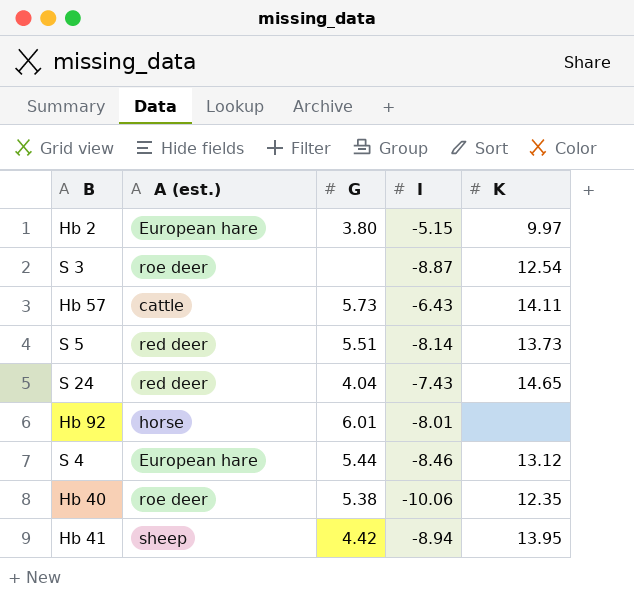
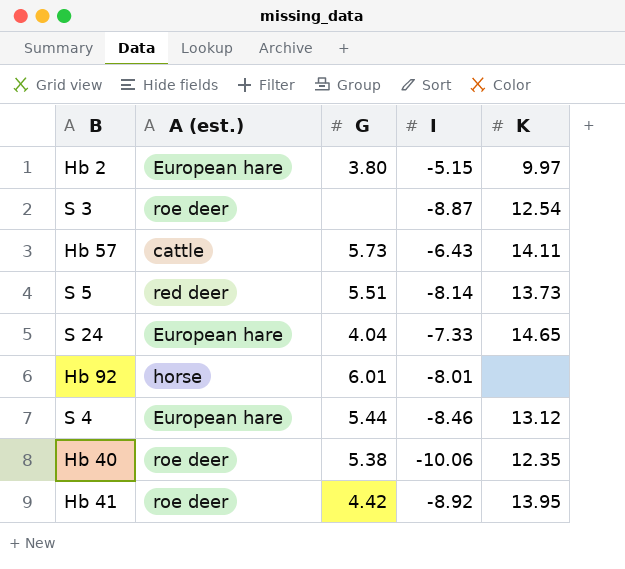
S 24 | A (est.): red deer -> European hare
S 24 | I: -7.43 -> -7.33
Hb 41 | A (est.): sheep -> roe deer
Hb 41 | I: -8.94 -> -8.92

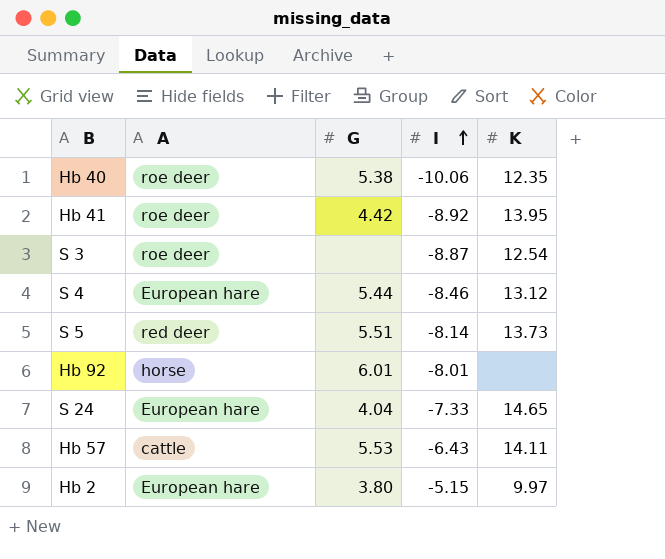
row order: none -> I ascending
column name: A (est.) -> A
Hb 57 | G: 5.73 -> 5.53

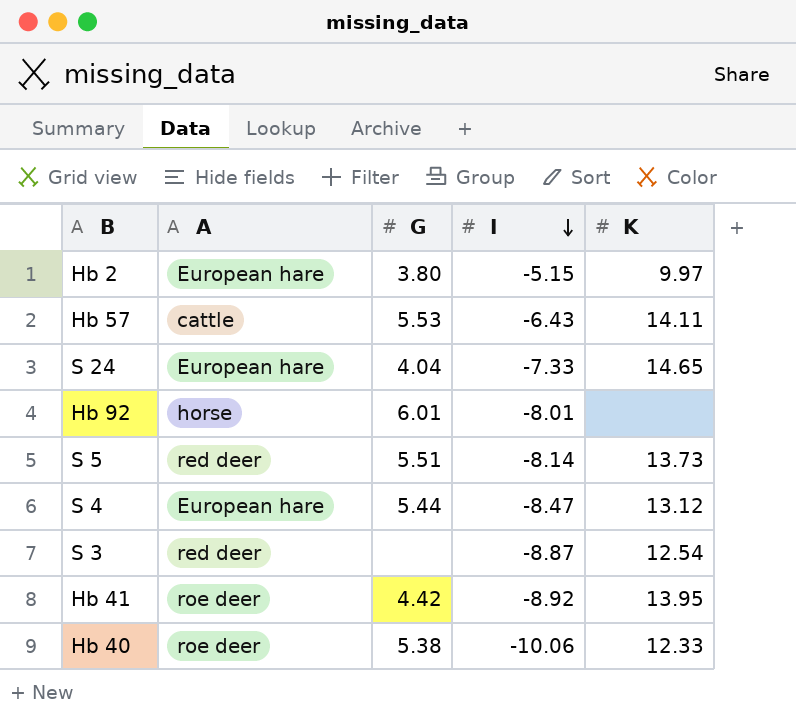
row order: I ascending -> I descending
S 4 | I: -8.46 -> -8.47
S 3 | A: roe deer -> red deer
Hb 40 | K: 12.35 -> 12.33

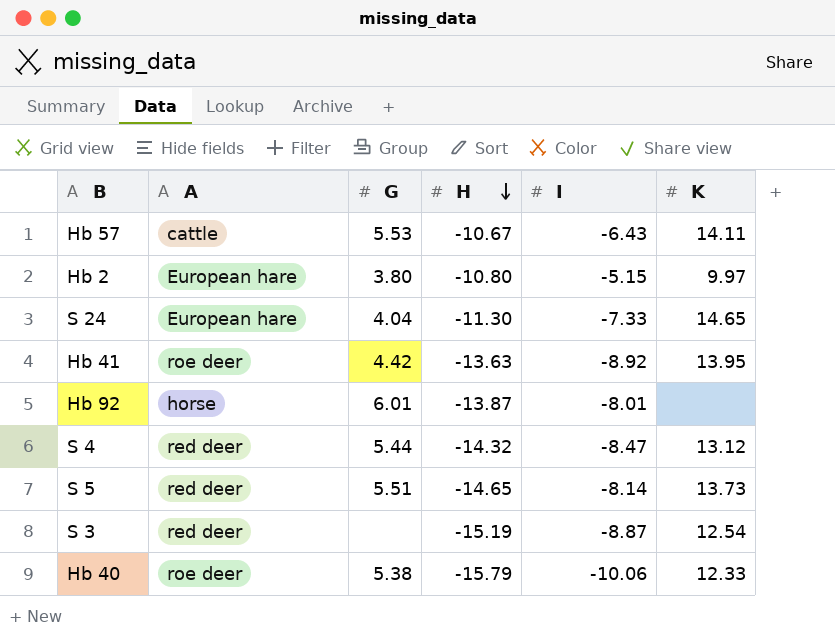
row order: I descending -> H descending
column H | position: none -> 4
S 4 | A: European hare -> red deer

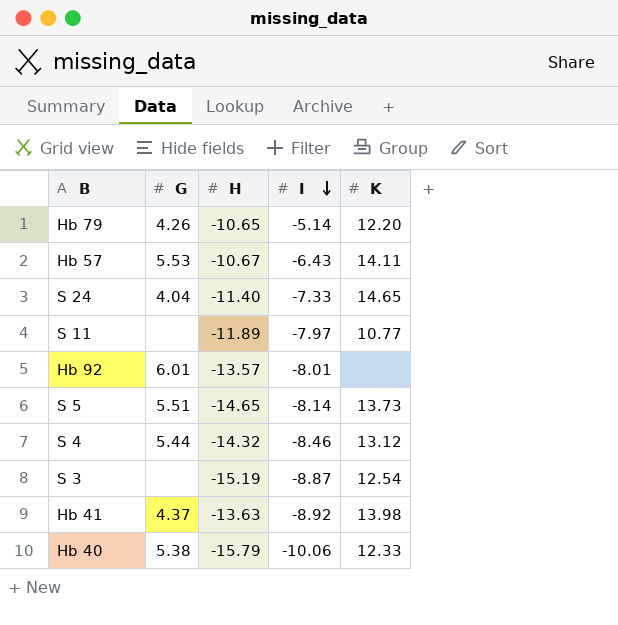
row order: H descending -> I descending
column A | position: 2 -> none
row Hb 2: European hare | 3.80 | -10.80 | -5.15 | 9.97 -> none
row Hb 79: none -> 4.26 | -10.65 | -5.14 | 12.20
S 24 | H: -11.30 -> -11.40
row S 11: none -> none | -11.89 | -7.97 | 10.77
Hb 92 | H: -13.87 -> -13.57
S 4 | I: -8.47 -> -8.46
Hb 41 | G: 4.42 -> 4.37
Hb 41 | K: 13.95 -> 13.98

